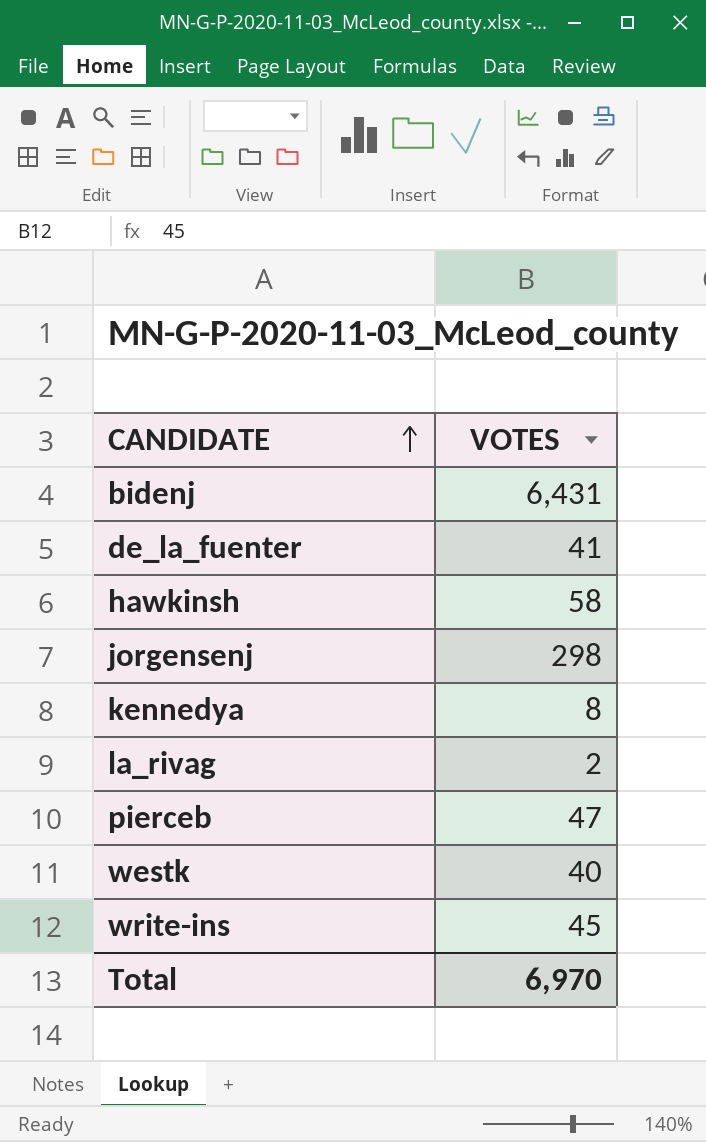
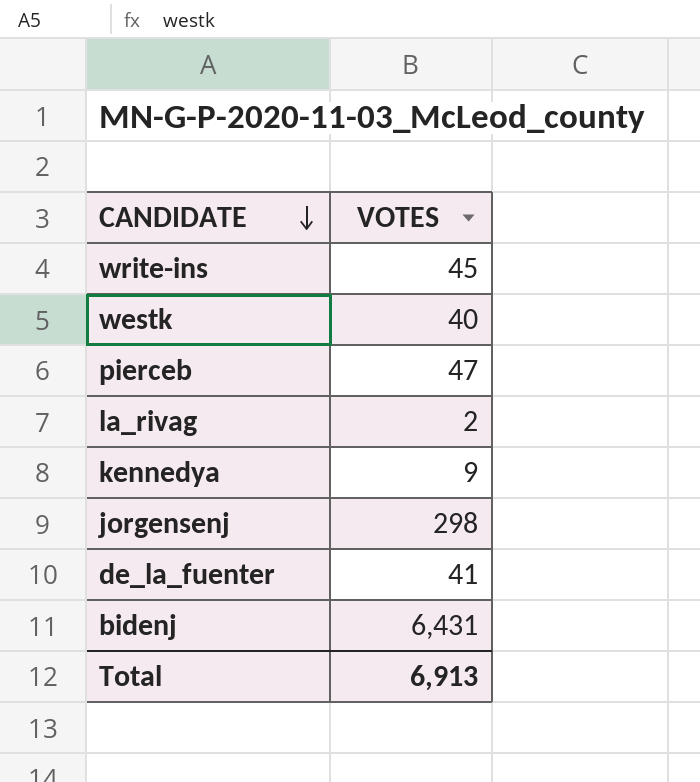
row order: CANDIDATE ascending -> CANDIDATE descending
row hawkinsh: 58 -> none
kennedya | VOTES: 8 -> 9
Total | VOTES: 6,970 -> 6,913

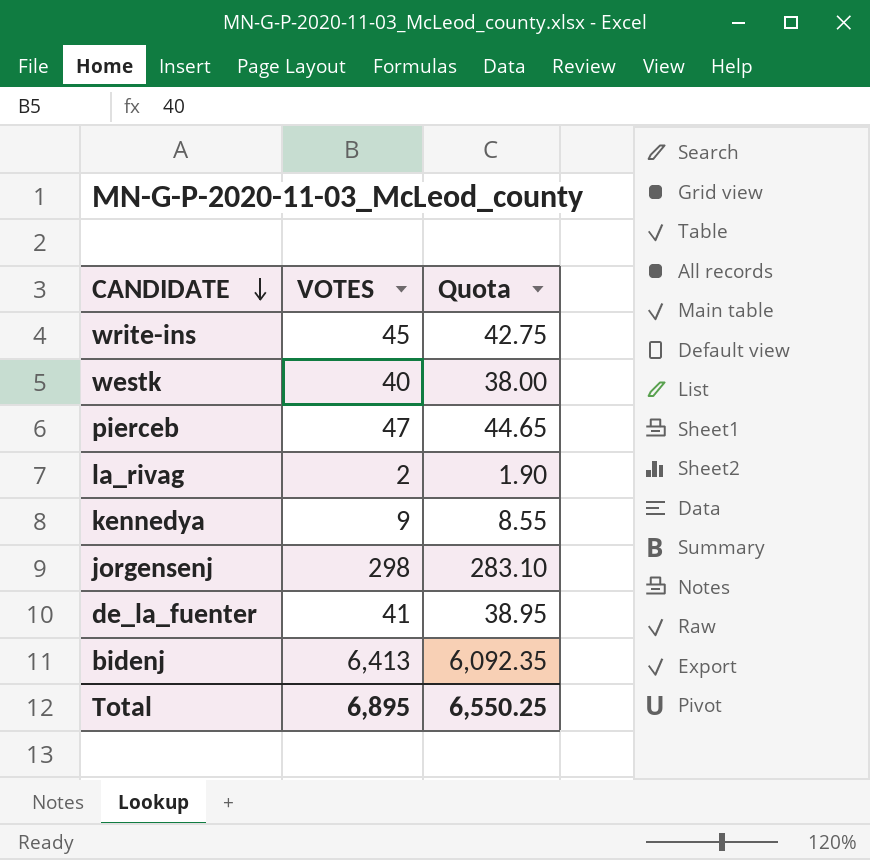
column Quota | formula: none -> [VOTES] * 0.95
bidenj | VOTES: 6,431 -> 6,413
Total | VOTES: 6,913 -> 6,895

